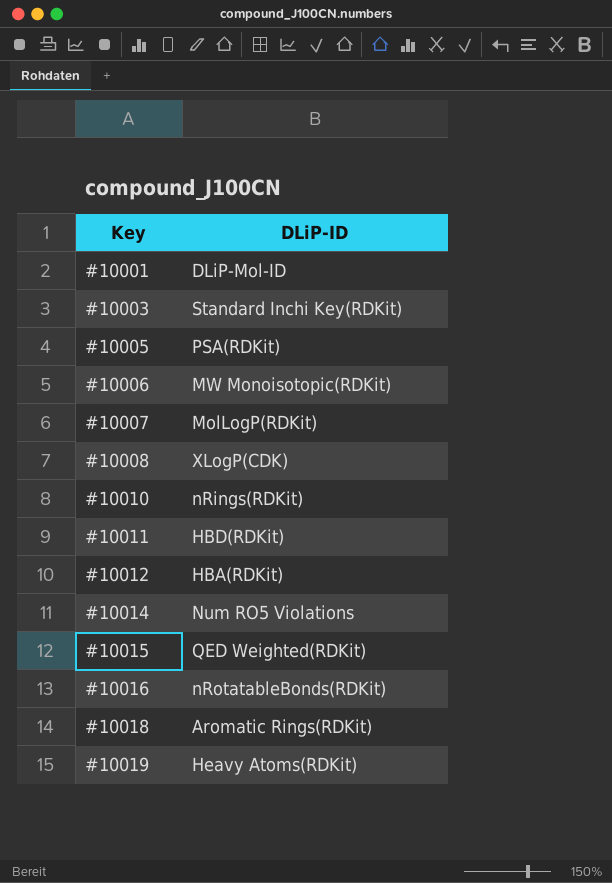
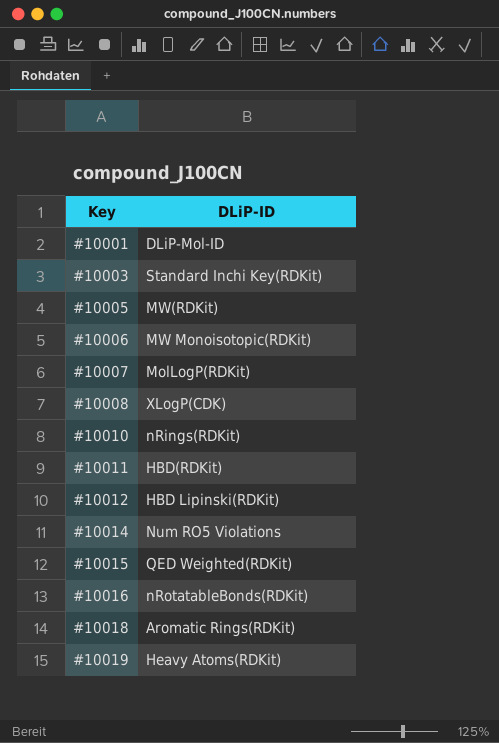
#10005 | DLiP-ID: PSA(RDKit) -> MW(RDKit)
#10012 | DLiP-ID: HBA(RDKit) -> HBD Lipinski(RDKit)

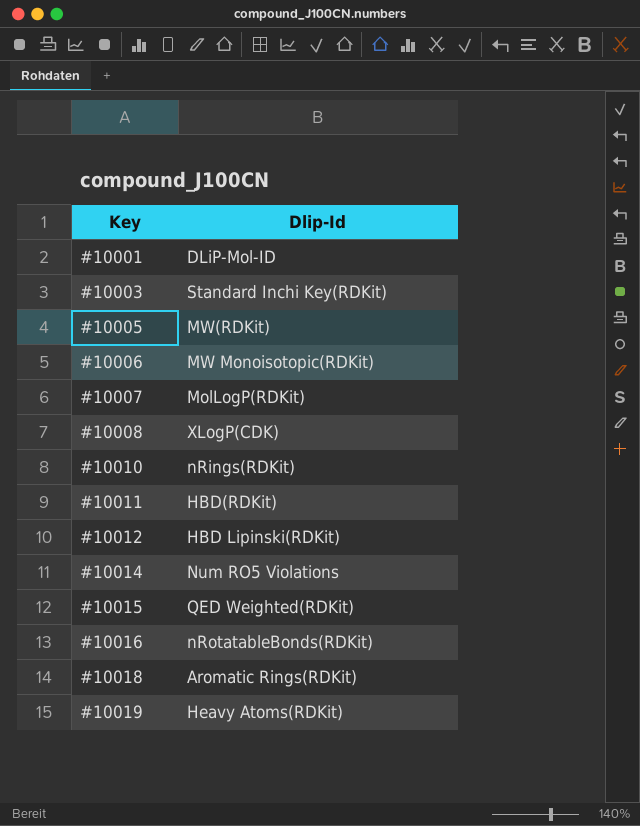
column name: DLiP-ID -> Dlip-Id

